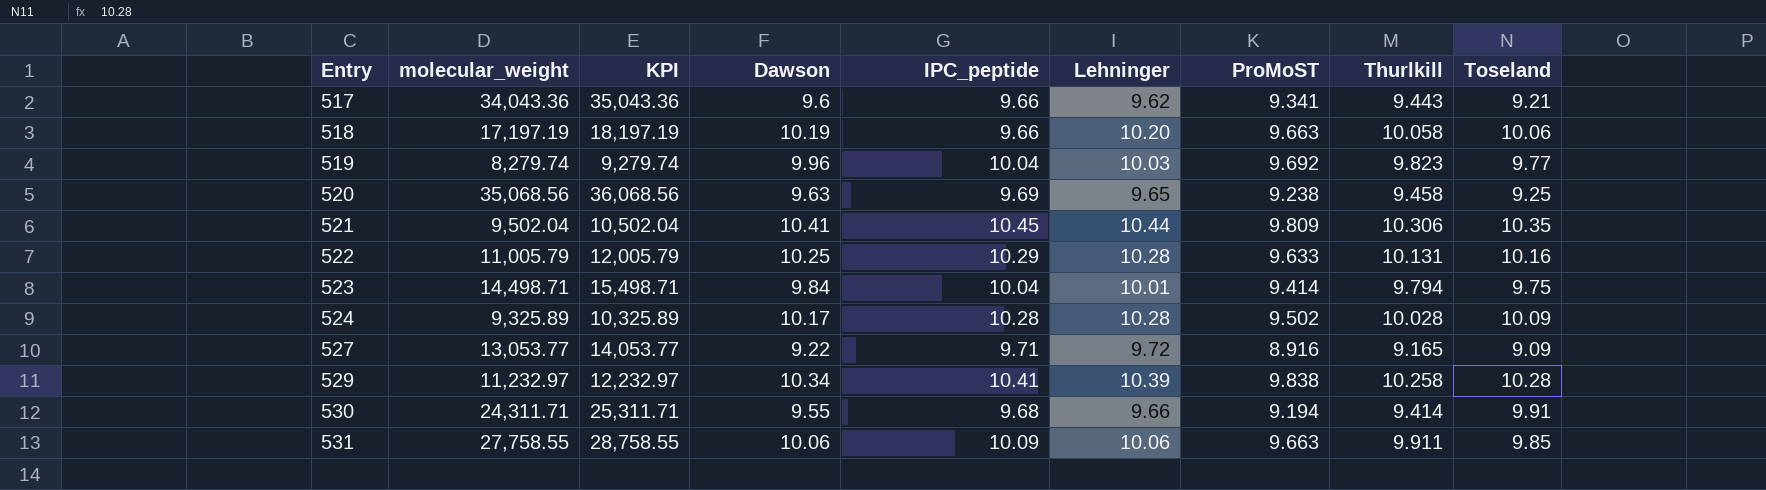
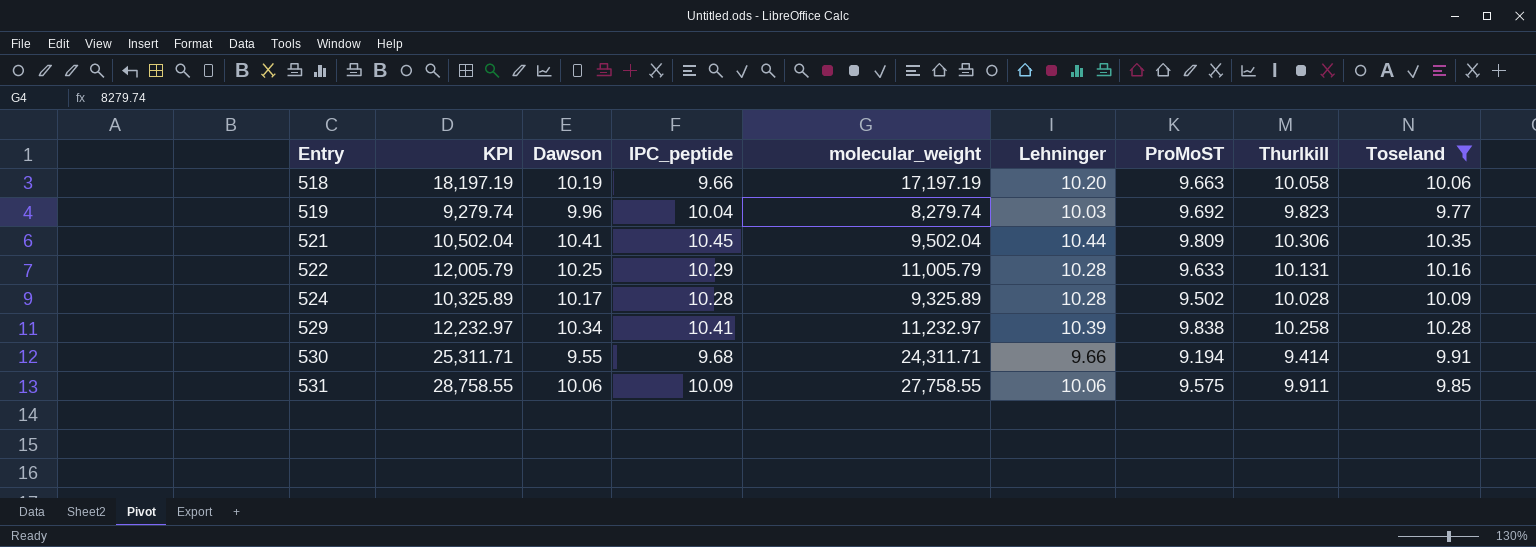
filter: none -> Toseland >= 9.77
column molecular_weight | position: 2 -> 5
531 | ProMoST: 9.663 -> 9.575

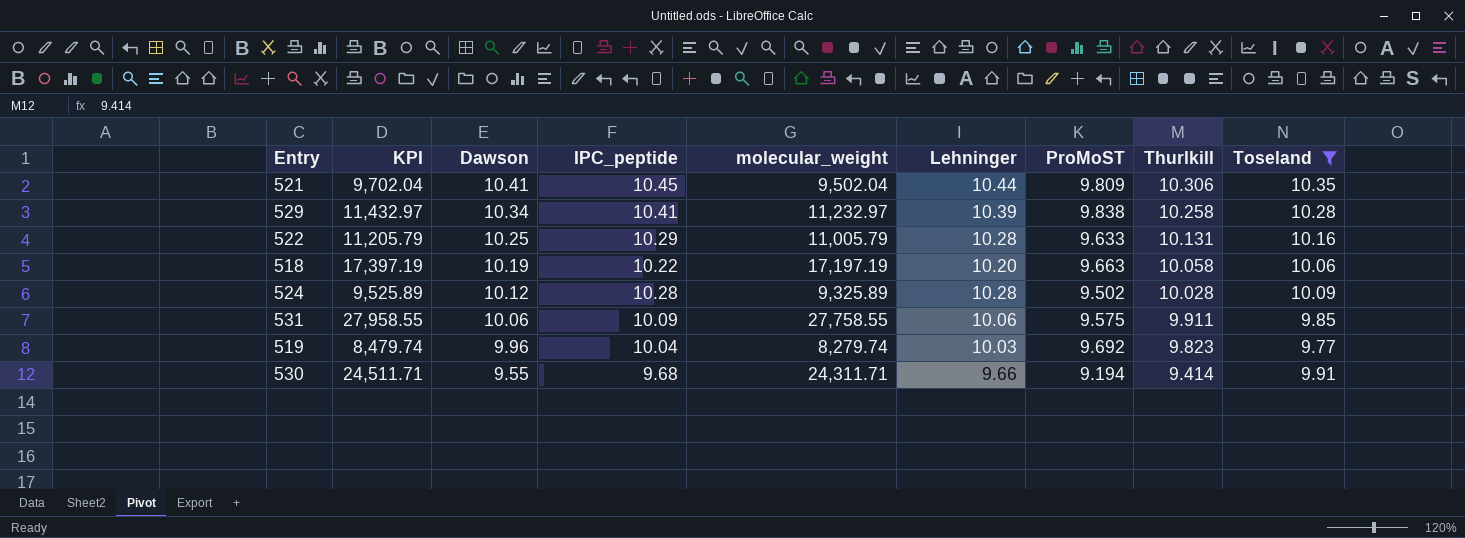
row order: Entry ascending -> Dawson descending
column KPI | formula: [molecular_weight] + 1000 -> [molecular_weight] + 200
518 | IPC_peptide: 9.66 -> 10.22
524 | Dawson: 10.17 -> 10.12

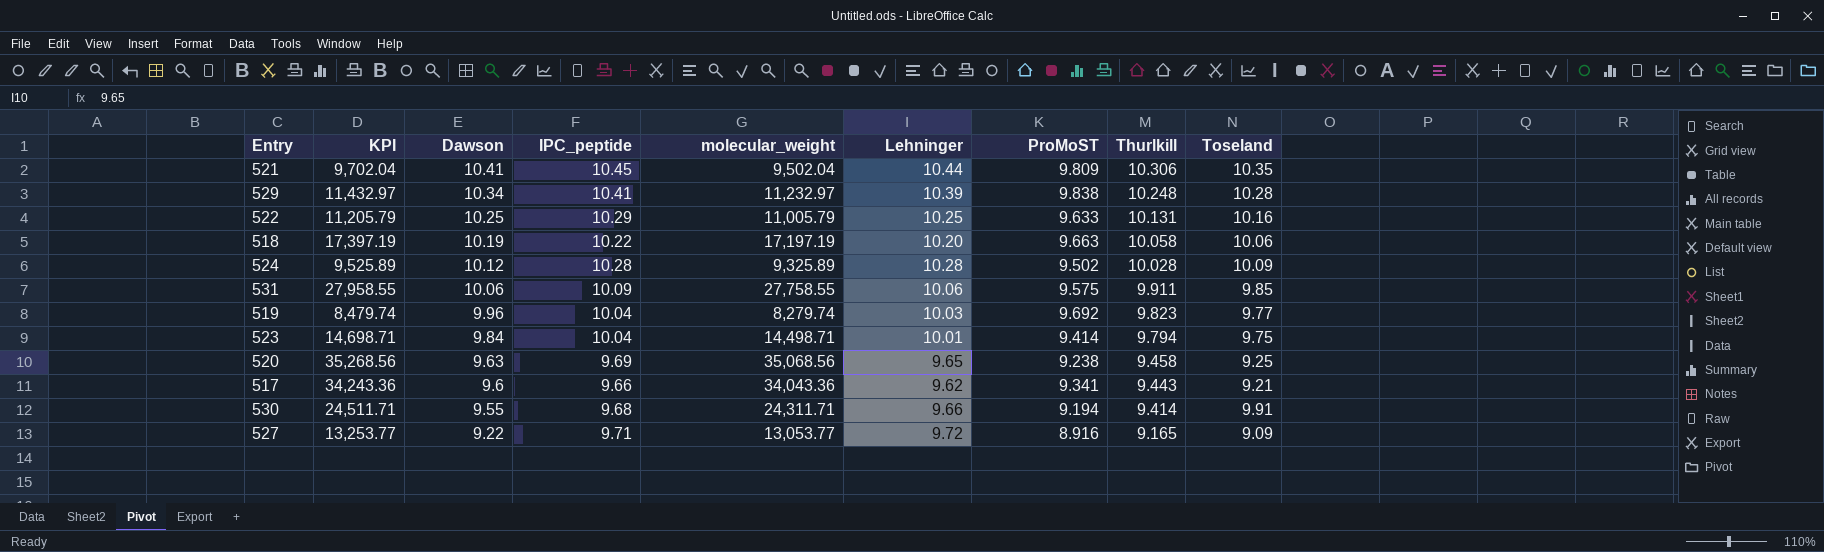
filter: Toseland >= 9.77 -> none
529 | Thurlkill: 10.258 -> 10.248
522 | Lehninger: 10.28 -> 10.25

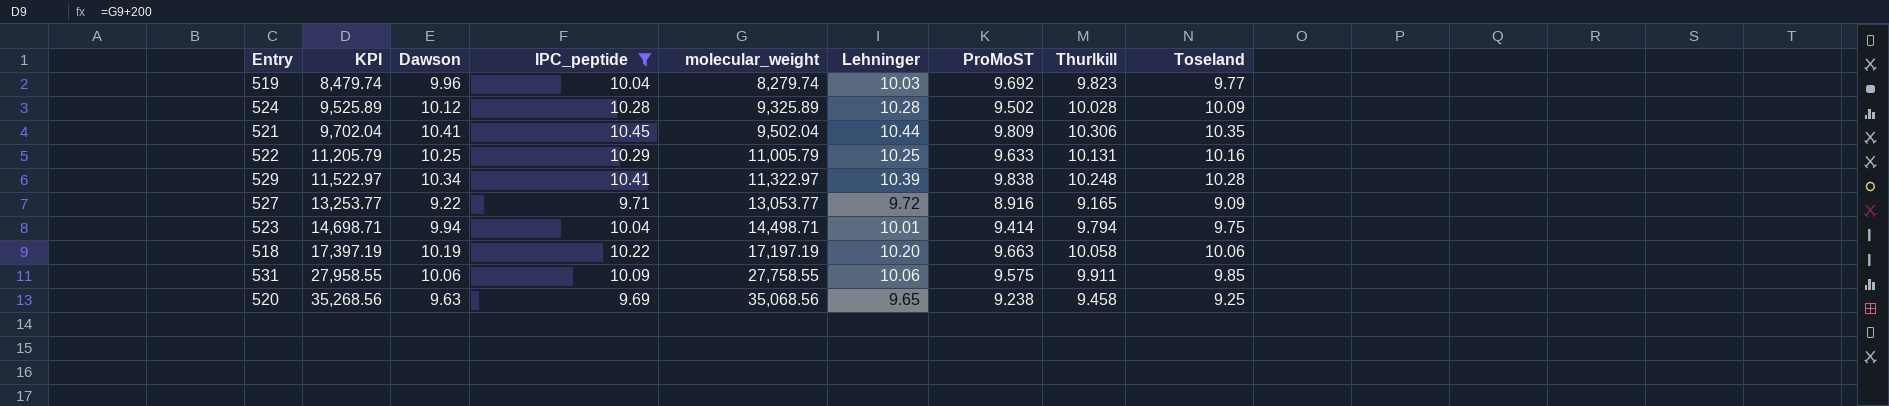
filter: none -> IPC_peptide >= 9.69
row order: Dawson descending -> KPI ascending
529 | KPI: 11,432.97 -> 11,522.97
529 | molecular_weight: 11,232.97 -> 11,322.97
523 | Dawson: 9.84 -> 9.94

